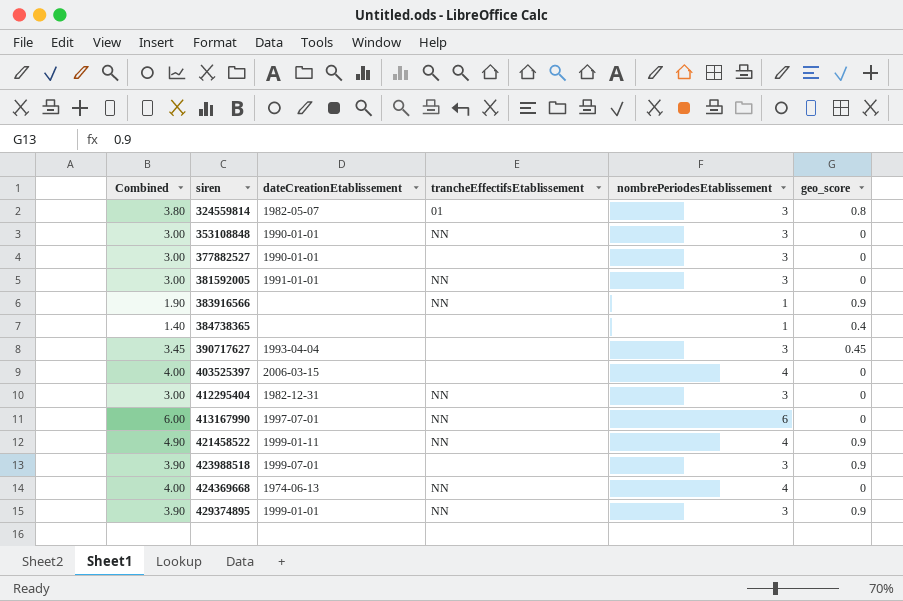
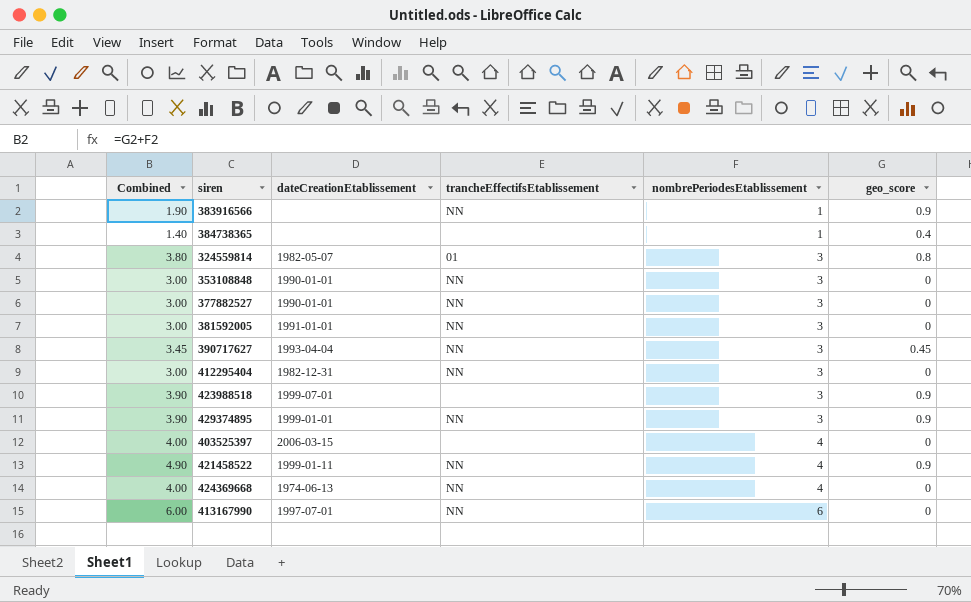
row order: siren ascending -> nombrePeriodesEtablissement ascending
377882527 | trancheEffectifsEtablissement: none -> NN
390717627 | trancheEffectifsEtablissement: none -> NN

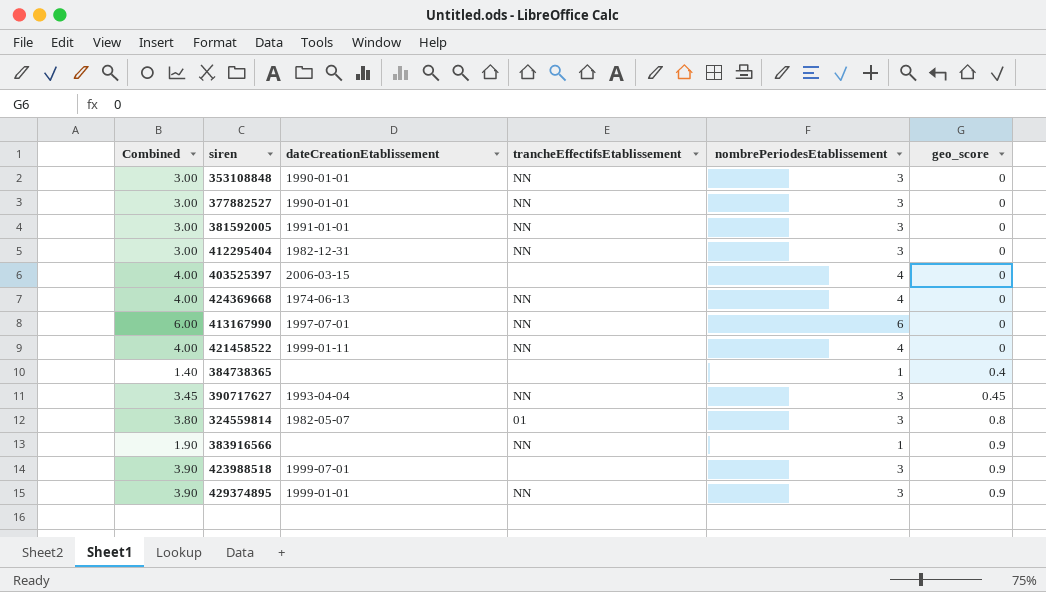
row order: nombrePeriodesEtablissement ascending -> geo_score ascending
421458522 | Combined: 4.90 -> 4.00
421458522 | geo_score: 0.9 -> 0

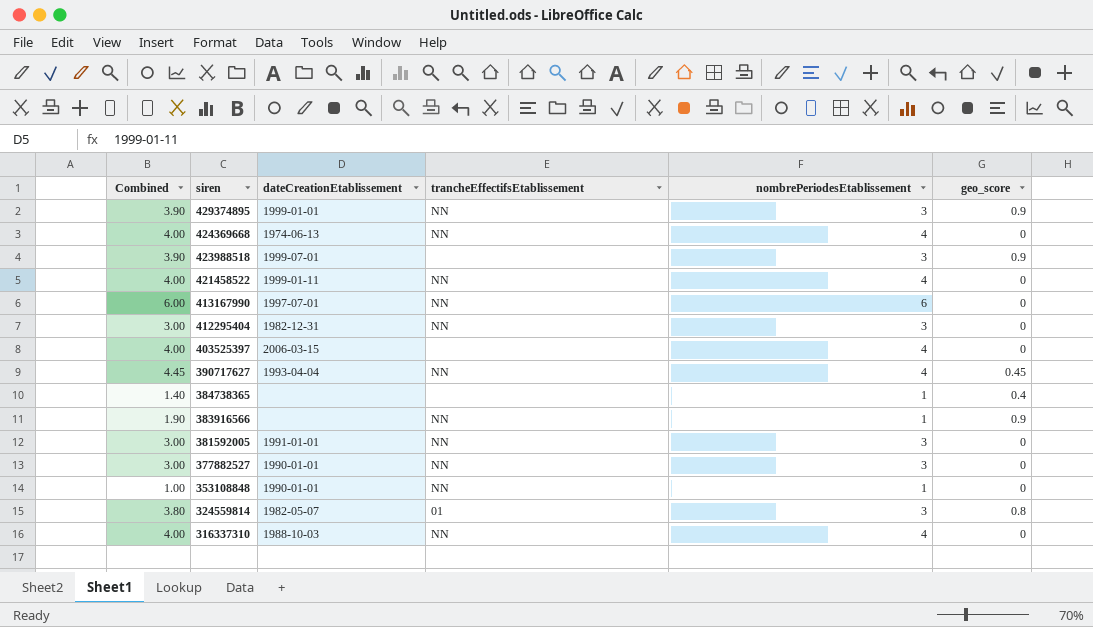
row order: geo_score ascending -> siren descending
390717627 | Combined: 3.45 -> 4.45
390717627 | nombrePeriodesEtablissement: 3 -> 4
353108848 | Combined: 3.00 -> 1.00
353108848 | nombrePeriodesEtablissement: 3 -> 1
row 316337310: none -> 4.00 | 1988-10-03 | NN | 4 | 0

